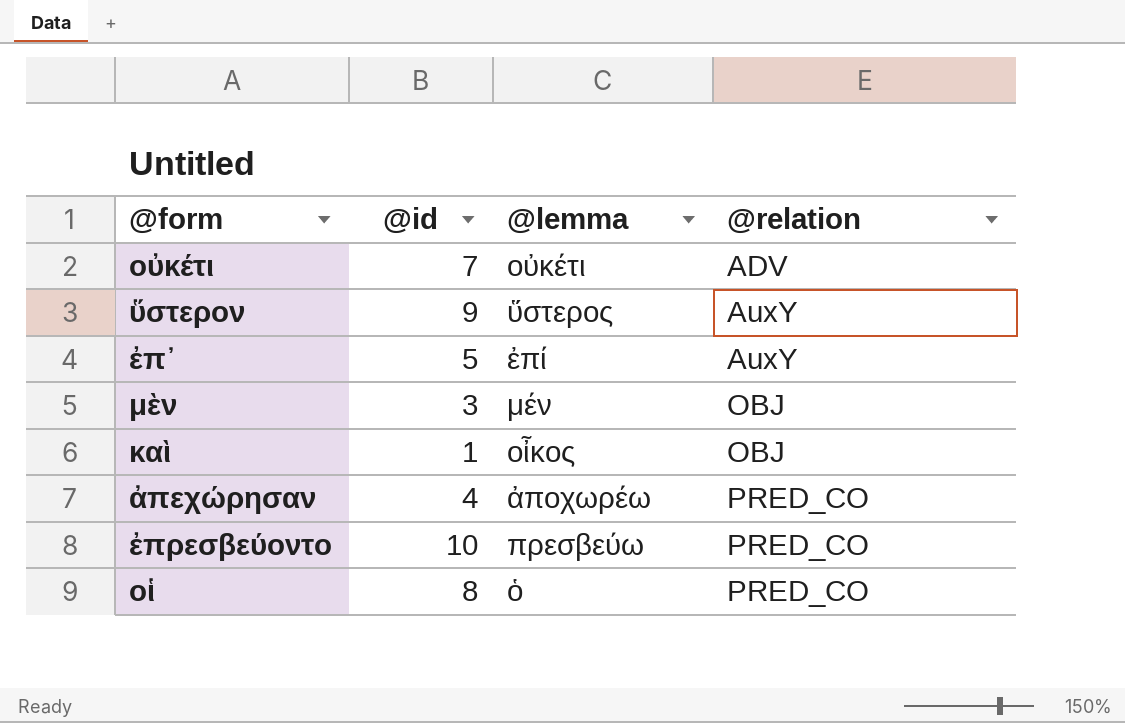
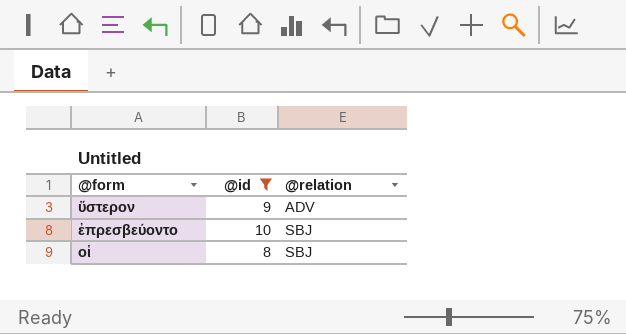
filter: none -> @id >= 8
column @lemma | position: 3 -> none
ὕστερον | @relation: AuxY -> ADV
ἐπρεσβεύοντο | @relation: PRED_CO -> SBJ
οἱ | @relation: PRED_CO -> SBJ

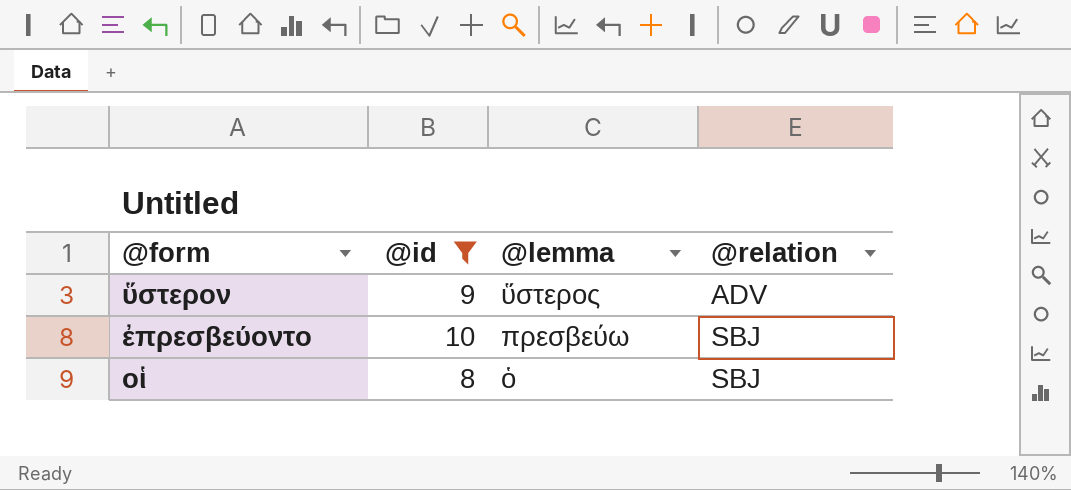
column @lemma | position: none -> 3

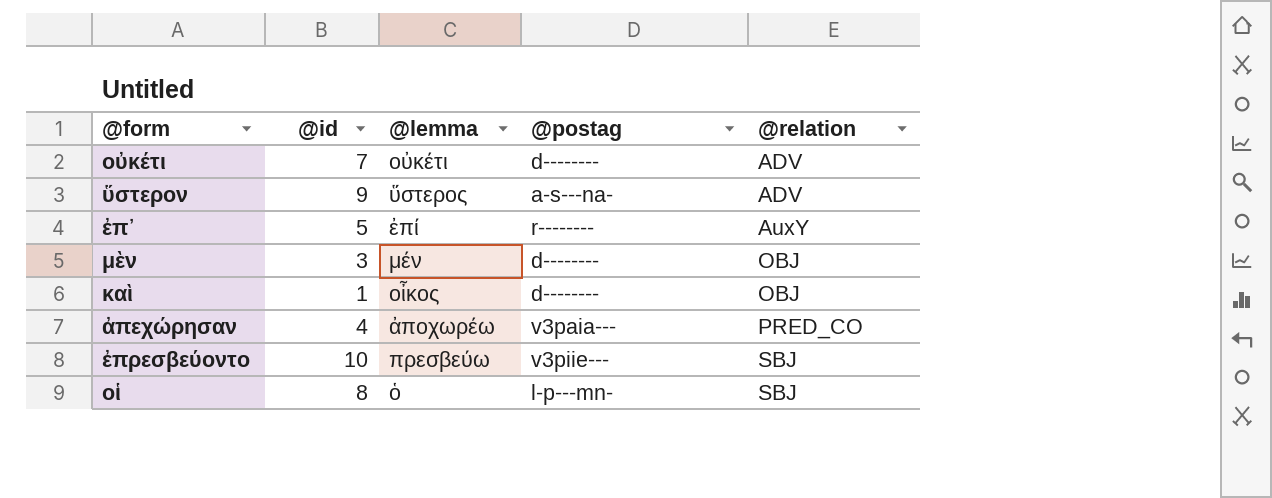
filter: @id >= 8 -> none
column @postag | position: none -> 4

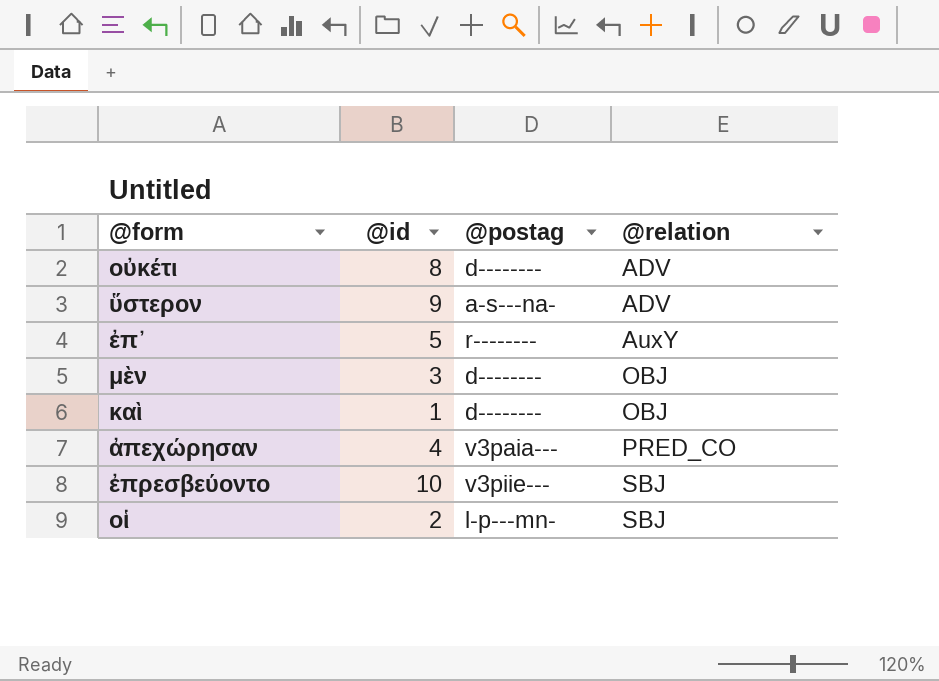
column @lemma | position: 3 -> none
οὐκέτι | @id: 7 -> 8
οἱ | @id: 8 -> 2

